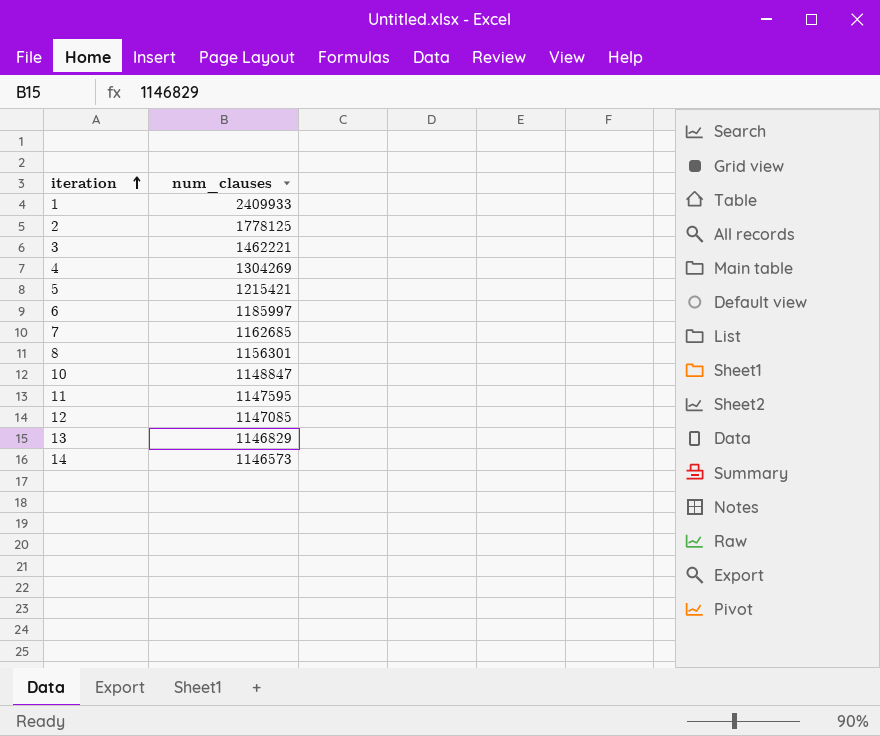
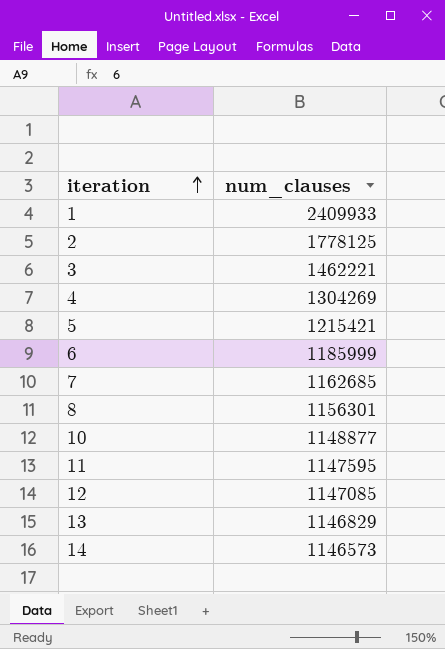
6 | num_clauses: 1185997 -> 1185999
10 | num_clauses: 1148847 -> 1148877

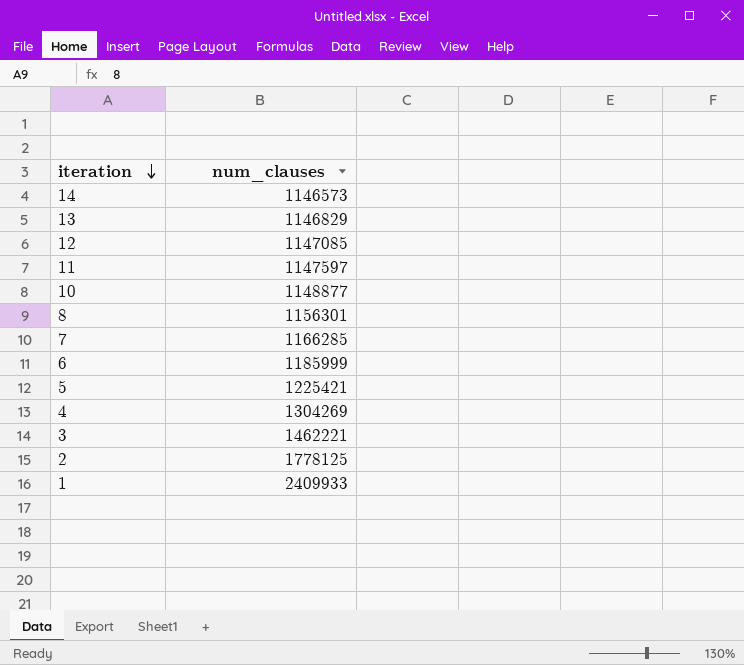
row order: iteration ascending -> iteration descending
11 | num_clauses: 1147595 -> 1147597
7 | num_clauses: 1162685 -> 1166285
5 | num_clauses: 1215421 -> 1225421

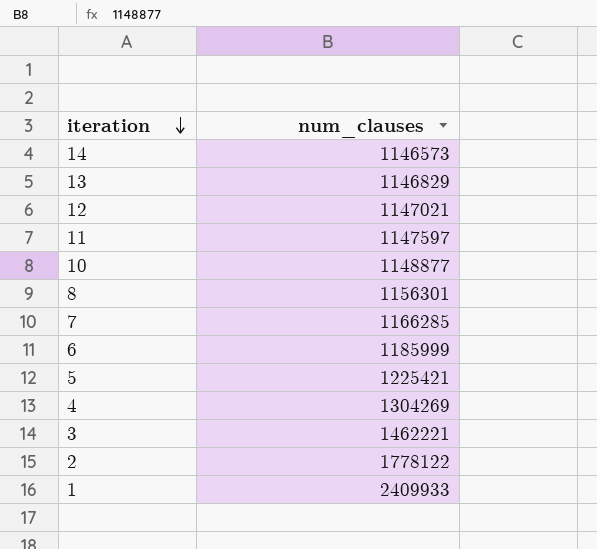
12 | num_clauses: 1147085 -> 1147021
2 | num_clauses: 1778125 -> 1778122

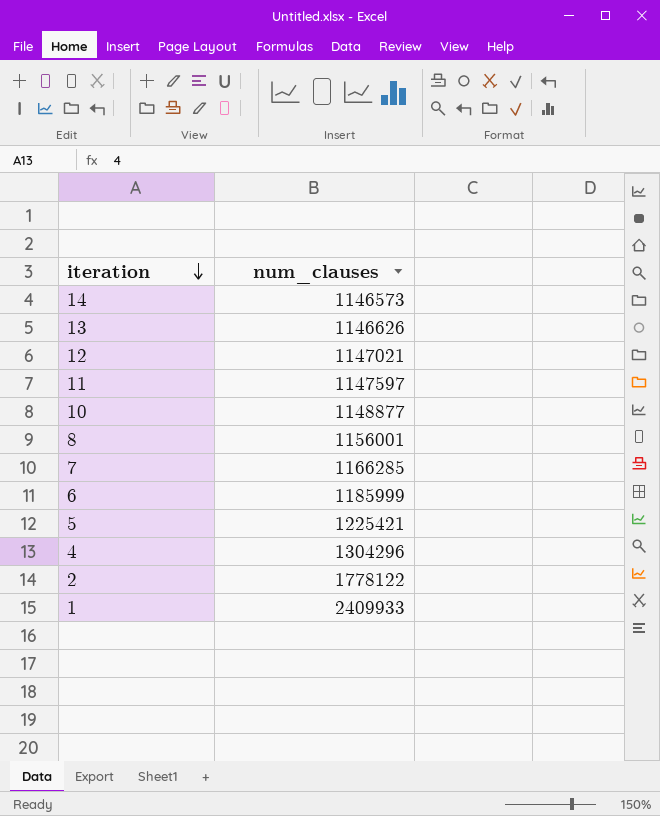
row 3: 1462221 -> none
13 | num_clauses: 1146829 -> 1146626
8 | num_clauses: 1156301 -> 1156001
4 | num_clauses: 1304269 -> 1304296

